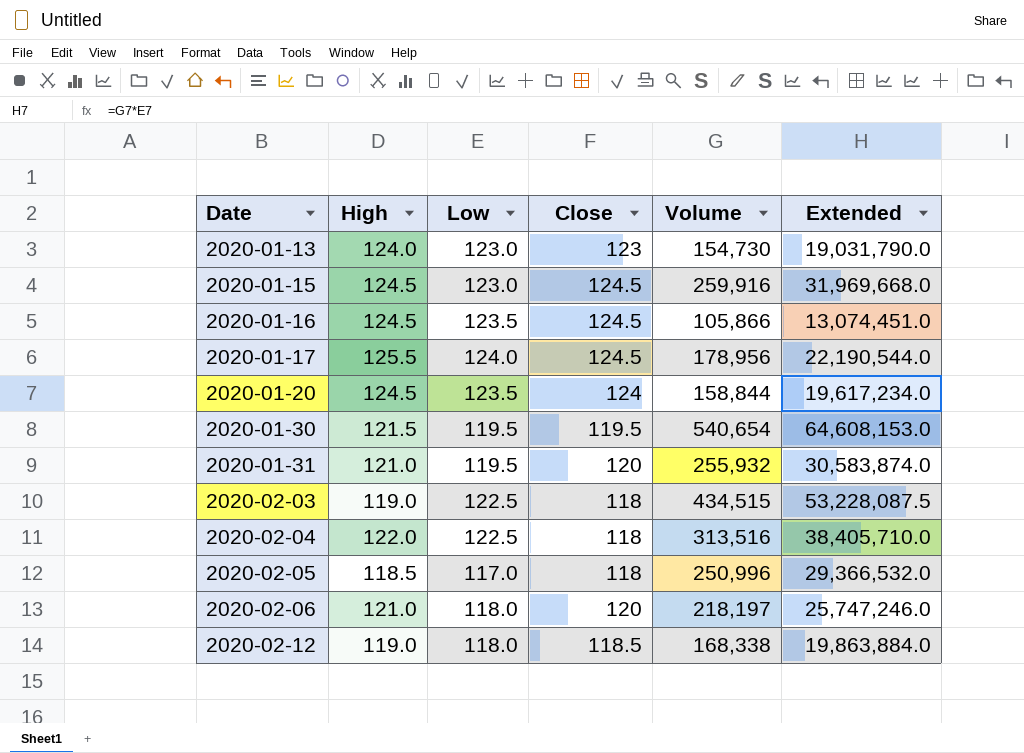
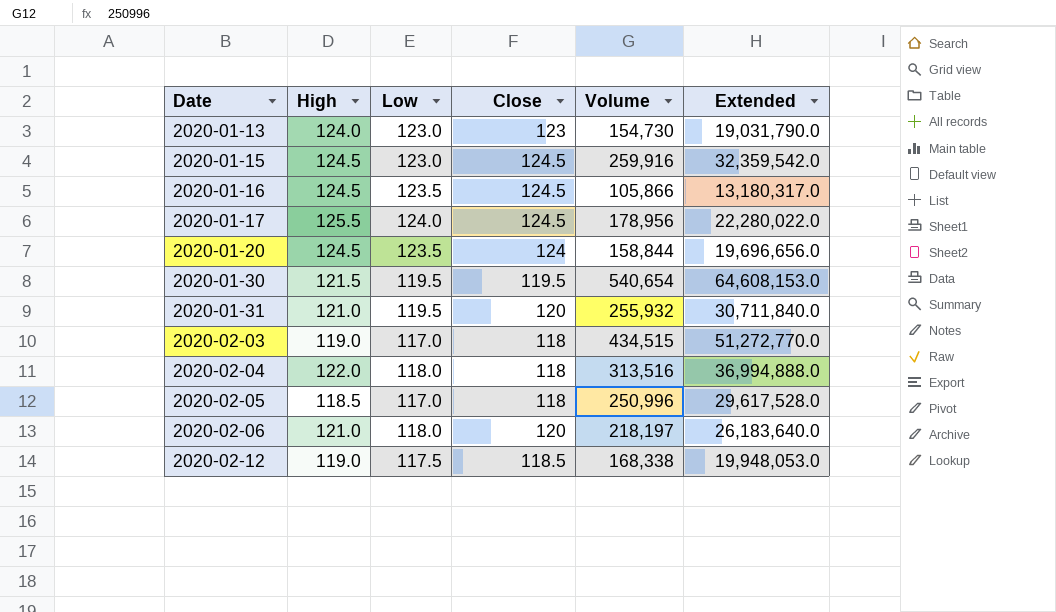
column Extended | formula: [Low] * [Volume] -> [Close] * [Volume]
2020-02-03 | Low: 122.5 -> 117.0
2020-02-04 | Low: 122.5 -> 118.0
2020-02-12 | Low: 118.0 -> 117.5

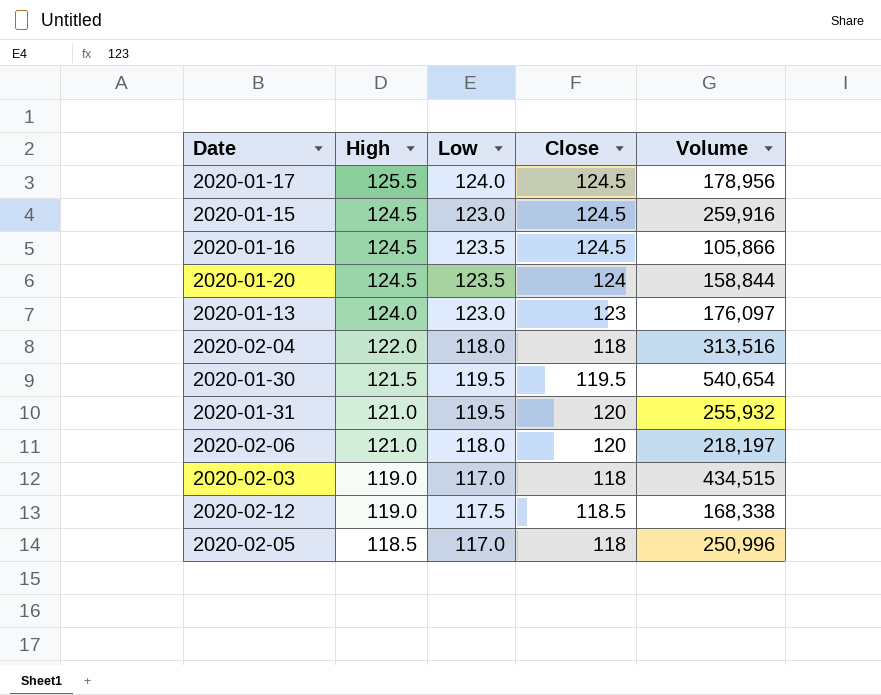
row order: Date ascending -> High descending
column Extended | formula: [Close] * [Volume] -> none
2020-01-13 | Volume: 154,730 -> 176,097

